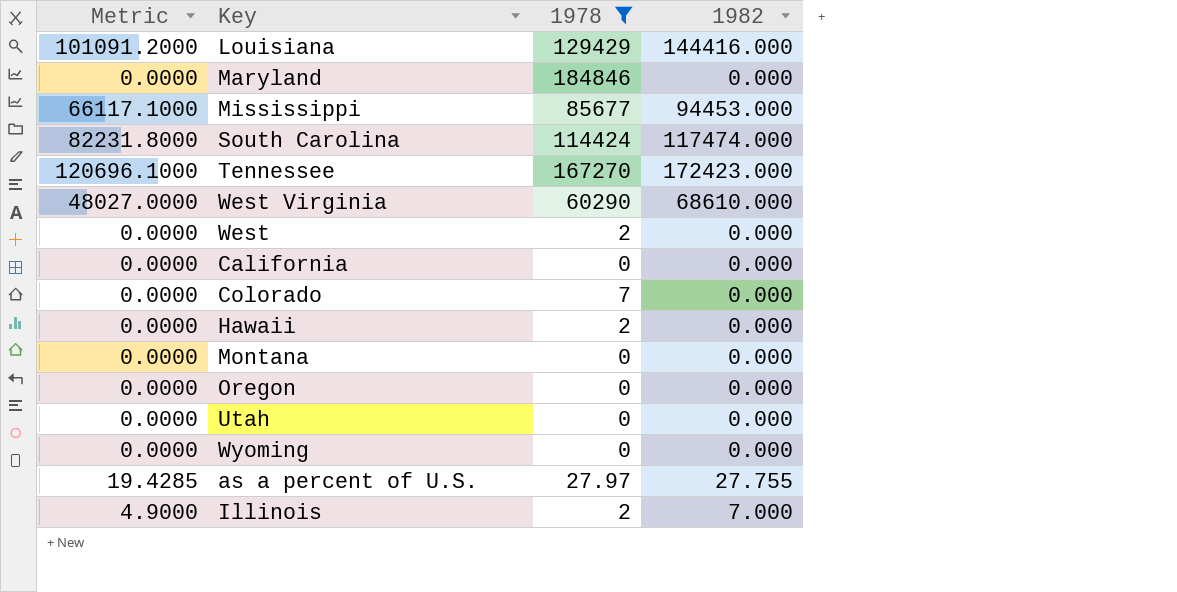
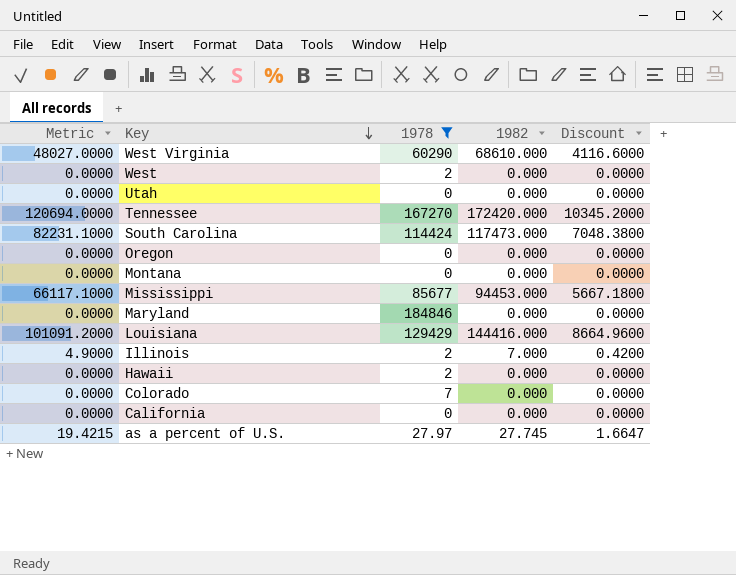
row order: none -> Key descending
column Discount | formula: none -> [1982] * 0.06
row Wyoming: 0.0000 | 0 | 0.000 -> none
Tennessee | Metric: 120696.1000 -> 120694.0000
Tennessee | 1982: 172423.000 -> 172420.000
South Carolina | Metric: 82231.8000 -> 82231.1000
South Carolina | 1982: 117474.000 -> 117473.000
as a percent of U.S. | Metric: 19.4285 -> 19.4215
as a percent of U.S. | 1982: 27.755 -> 27.745

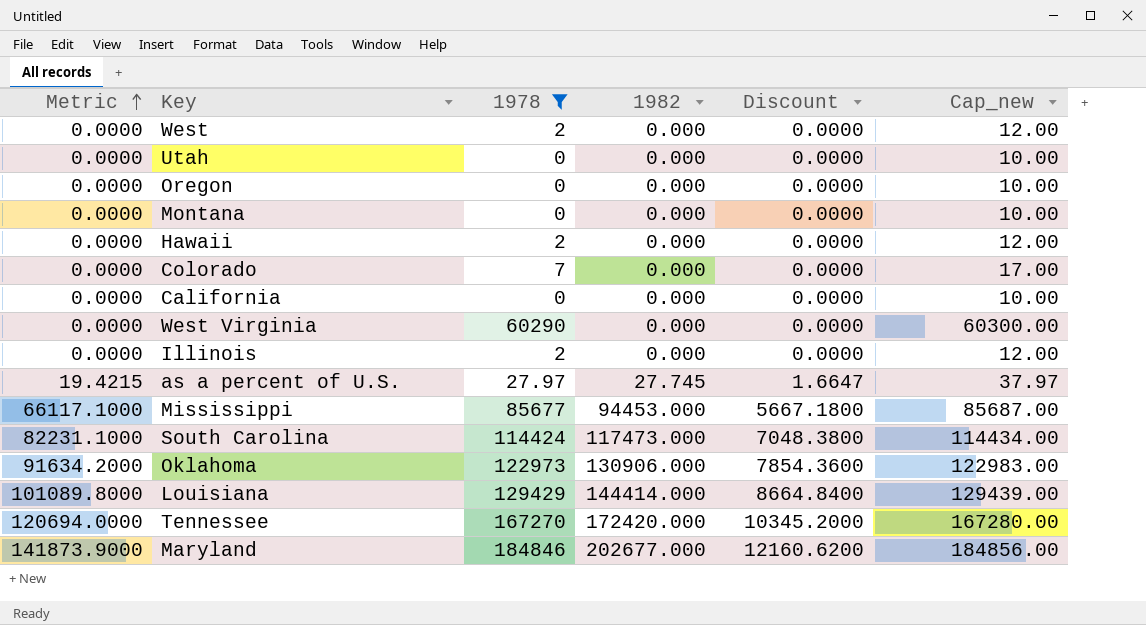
row order: Key descending -> Metric ascending
column Cap_new | formula: none -> [1978] + 10
West Virginia | Metric: 48027.0000 -> 0.0000
West Virginia | 1982: 68610.000 -> 0.000
West Virginia | Discount: 4116.6000 -> 0.0000
Illinois | Metric: 4.9000 -> 0.0000
Illinois | 1982: 7.000 -> 0.000
Illinois | Discount: 0.4200 -> 0.0000
row Oklahoma: none -> 91634.2000 | 122973 | 130906.000 | 7854.3600 | 122983.00
Louisiana | Metric: 101091.2000 -> 101089.8000
Louisiana | 1982: 144416.000 -> 144414.000
Louisiana | Discount: 8664.9600 -> 8664.8400
Maryland | Metric: 0.0000 -> 141873.9000
Maryland | 1982: 0.000 -> 202677.000
Maryland | Discount: 0.0000 -> 12160.6200

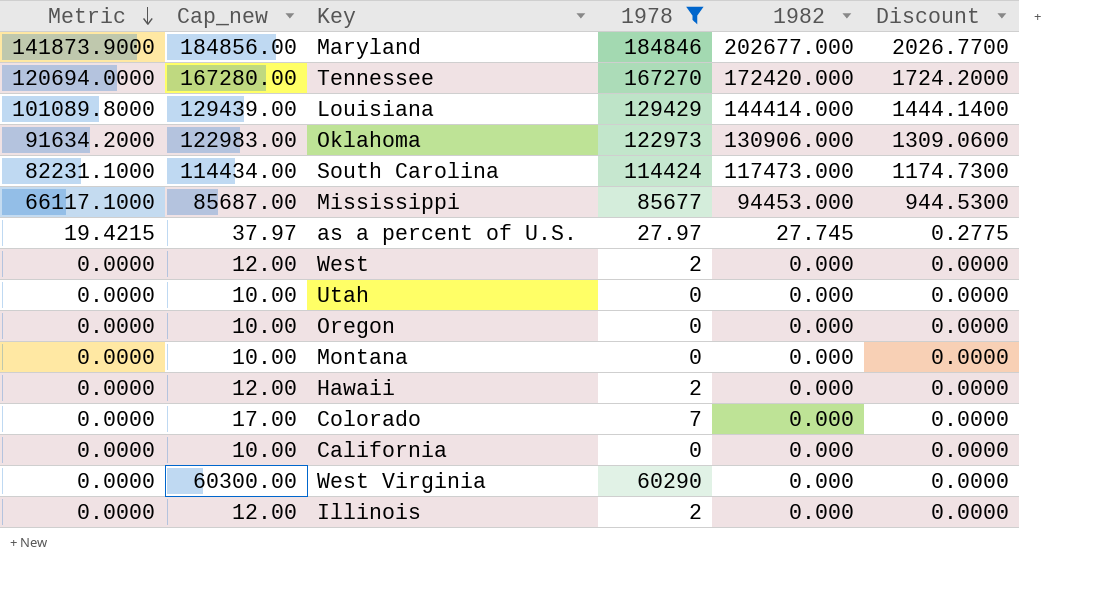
row order: Metric ascending -> Metric descending
column Cap_new | position: 6 -> 2
column Discount | formula: [1982] * 0.06 -> [1982] * 0.01

